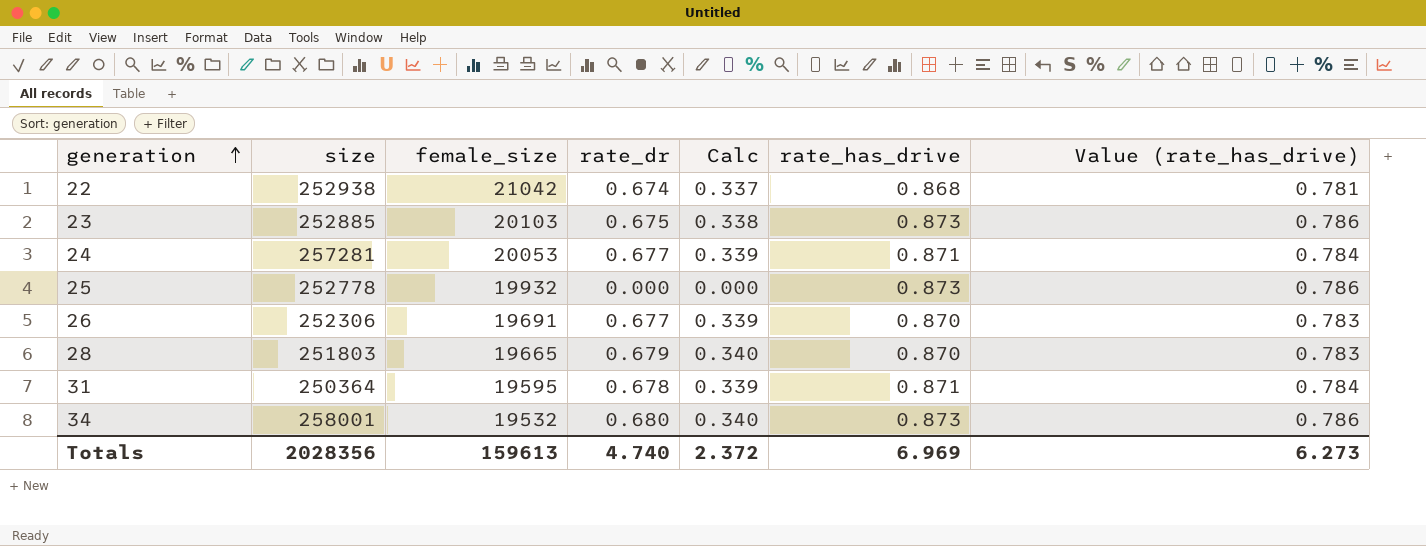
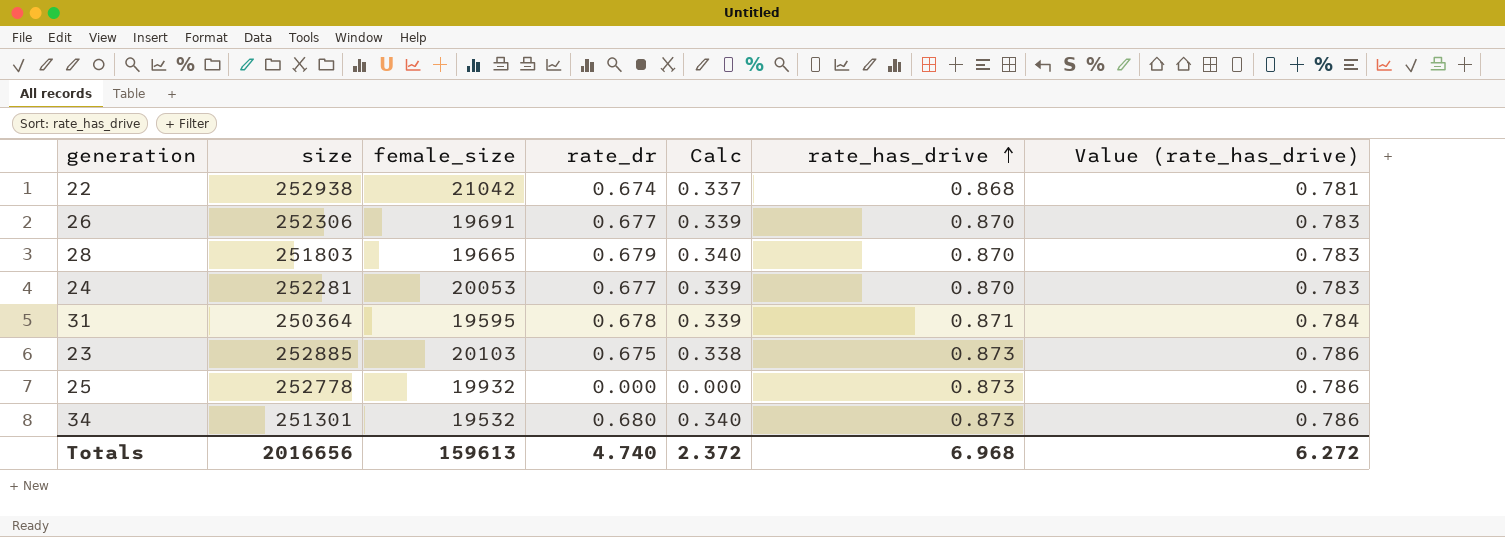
row order: generation ascending -> rate_has_drive ascending
24 | size: 257281 -> 252281
24 | rate_has_drive: 0.871 -> 0.870
24 | Value (rate_has_drive): 0.784 -> 0.783
34 | size: 258001 -> 251301
Totals | size: 2028356 -> 2016656
Totals | rate_has_drive: 6.969 -> 6.968
Totals | Value (rate_has_drive): 6.273 -> 6.272

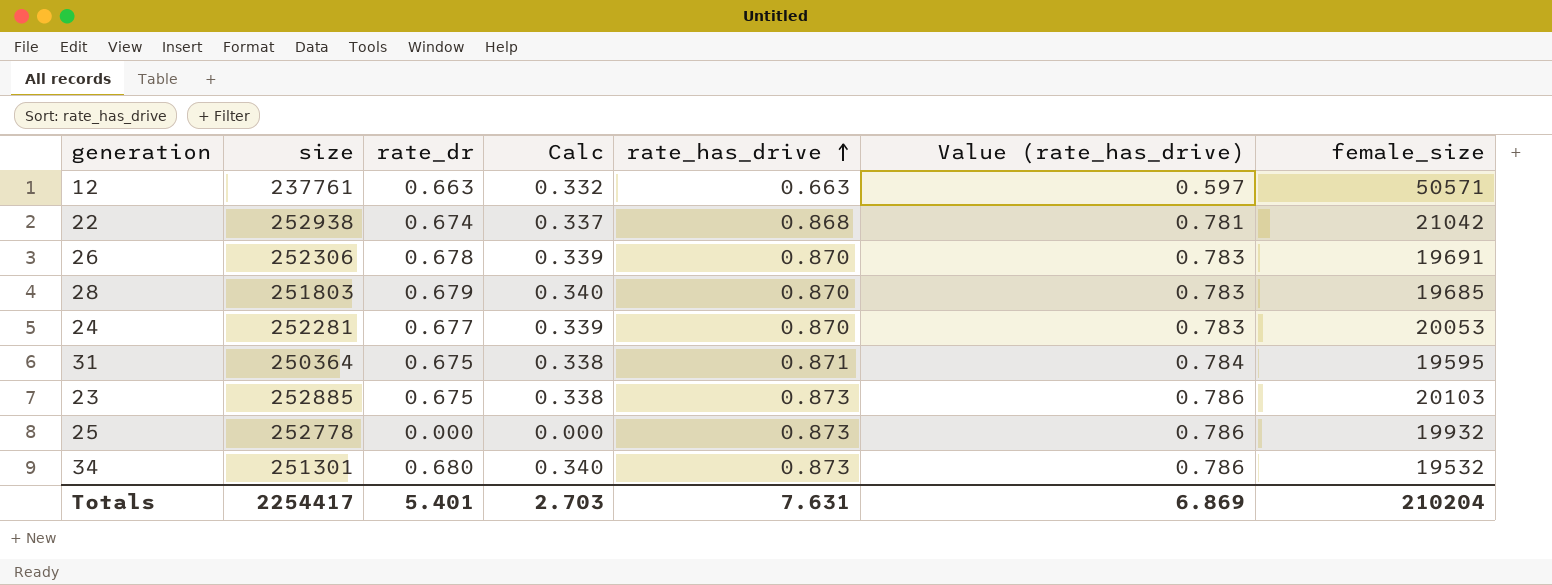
column female_size | position: 3 -> 7
row 12: none -> 237761 | 0.663 | 0.332 | 0.663 | 0.597 | 50571
26 | rate_dr: 0.677 -> 0.678
28 | female_size: 19665 -> 19685
31 | rate_dr: 0.678 -> 0.675
31 | Calc: 0.339 -> 0.338
Totals | size: 2016656 -> 2254417
Totals | rate_dr: 4.740 -> 5.401
Totals | Calc: 2.372 -> 2.703
Totals | rate_has_drive: 6.968 -> 7.631
Totals | Value (rate_has_drive): 6.272 -> 6.869
Totals | female_size: 159613 -> 210204

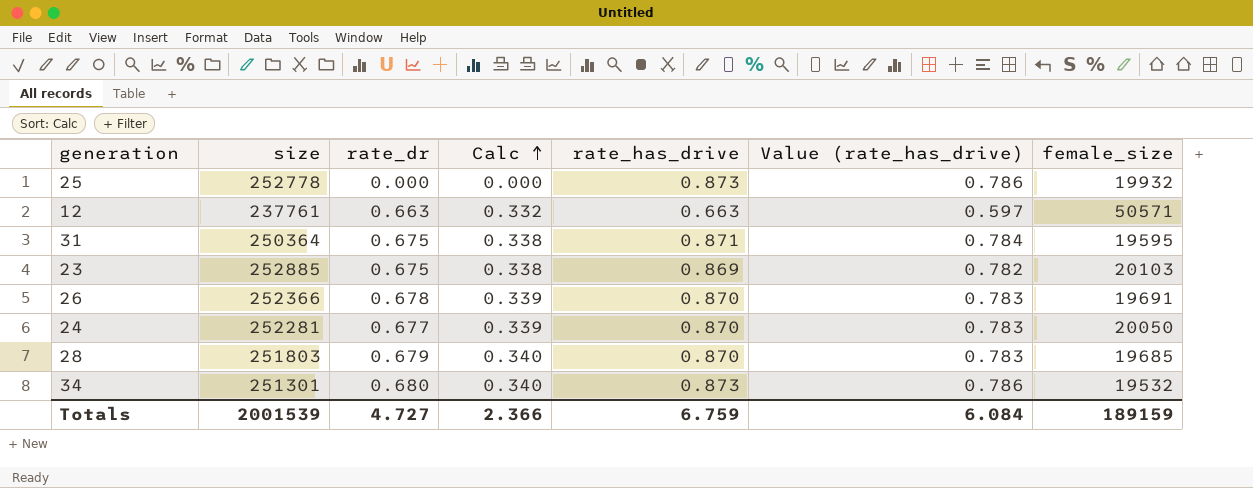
row order: rate_has_drive ascending -> Calc ascending
row 22: 252938 | 0.674 | 0.337 | 0.868 | 0.781 | 21042 -> none
23 | rate_has_drive: 0.873 -> 0.869
23 | Value (rate_has_drive): 0.786 -> 0.782
26 | size: 252306 -> 252366
24 | female_size: 20053 -> 20050
Totals | size: 2254417 -> 2001539
Totals | rate_dr: 5.401 -> 4.727
Totals | Calc: 2.703 -> 2.366
Totals | rate_has_drive: 7.631 -> 6.759
Totals | Value (rate_has_drive): 6.869 -> 6.084
Totals | female_size: 210204 -> 189159

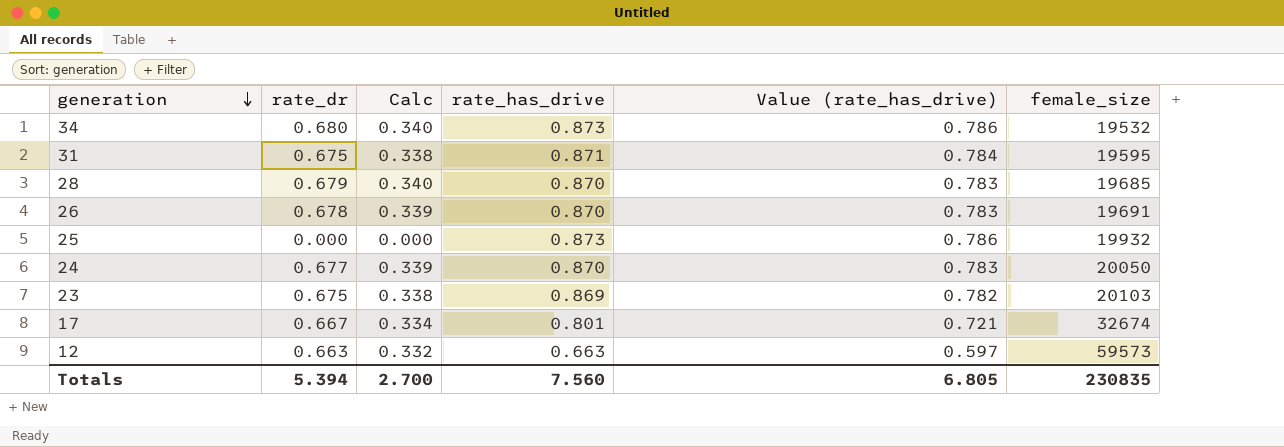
row order: Calc ascending -> generation descending
column size | position: 2 -> none
row 17: none -> 0.667 | 0.334 | 0.801 | 0.721 | 32674
12 | female_size: 50571 -> 59573
Totals | rate_dr: 4.727 -> 5.394
Totals | Calc: 2.366 -> 2.700
Totals | rate_has_drive: 6.759 -> 7.560
Totals | Value (rate_has_drive): 6.084 -> 6.805
Totals | female_size: 189159 -> 230835

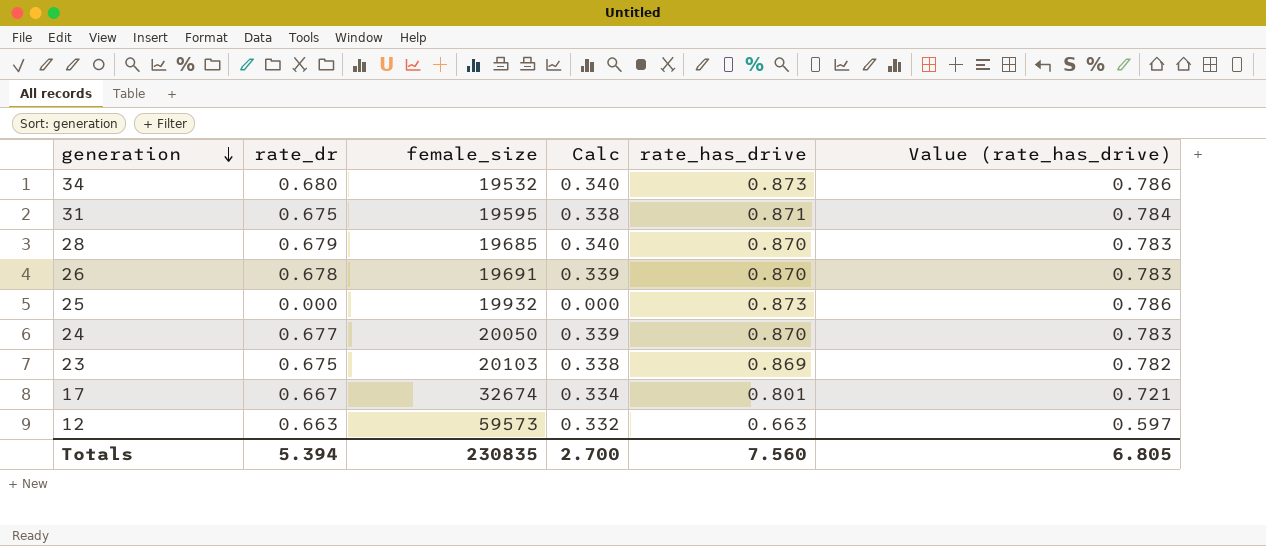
column female_size | position: 6 -> 3

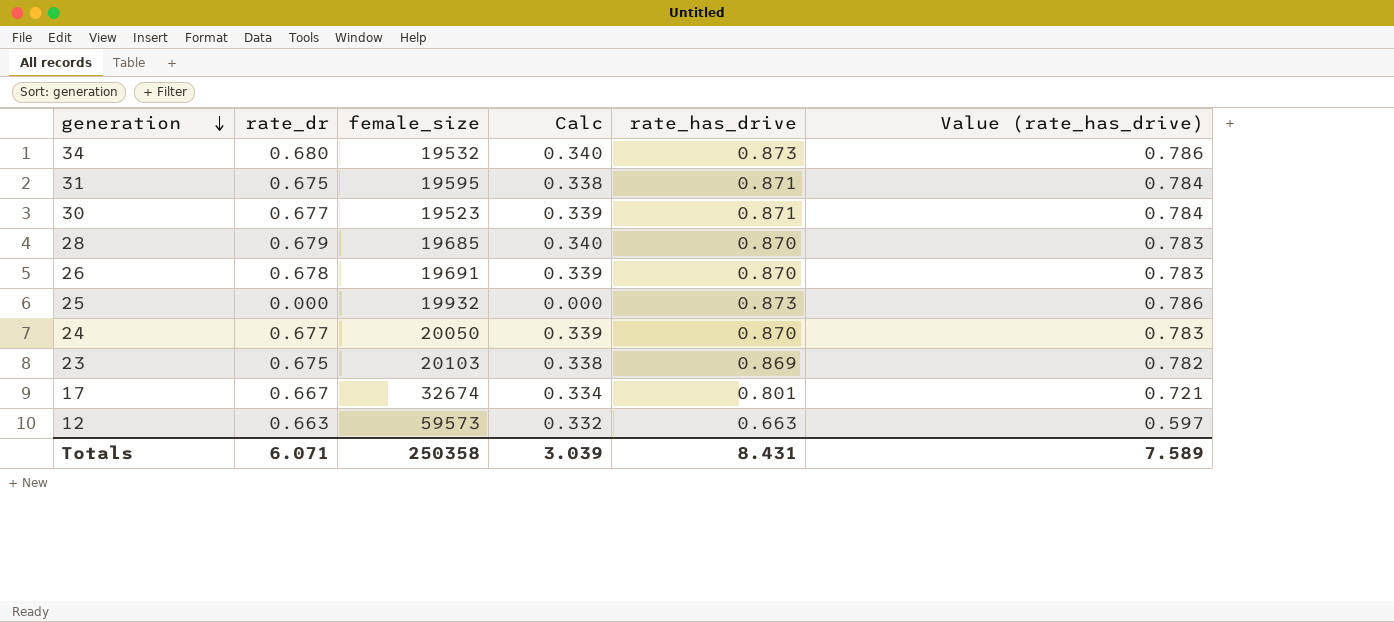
row 30: none -> 0.677 | 19523 | 0.339 | 0.871 | 0.784
Totals | rate_dr: 5.394 -> 6.071
Totals | female_size: 230835 -> 250358
Totals | Calc: 2.700 -> 3.039
Totals | rate_has_drive: 7.560 -> 8.431
Totals | Value (rate_has_drive): 6.805 -> 7.589

